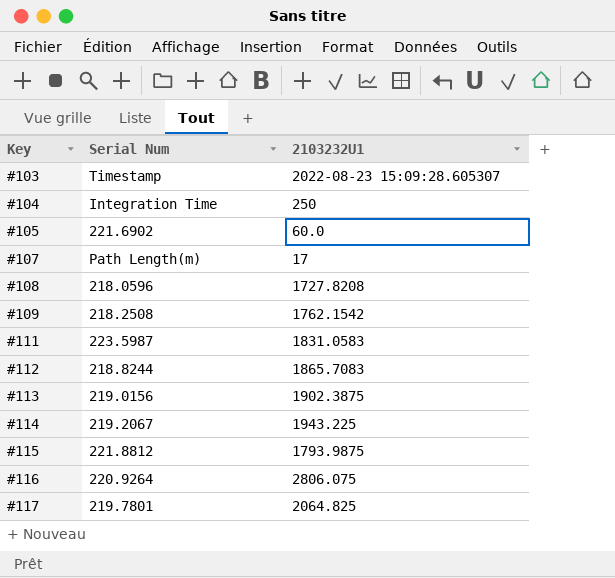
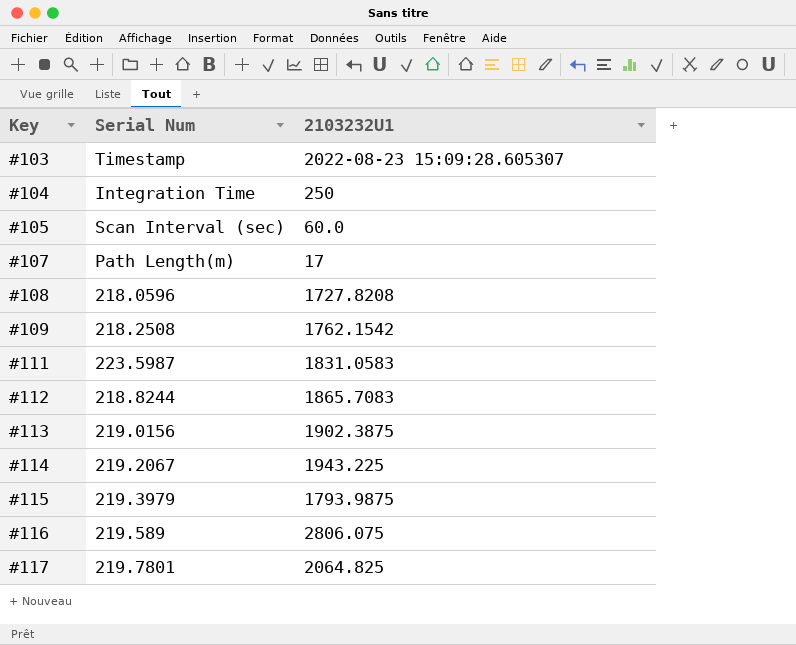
#105 | Serial Num: 221.6902 -> Scan Interval (sec)
#115 | Serial Num: 221.8812 -> 219.3979
#116 | Serial Num: 220.9264 -> 219.589

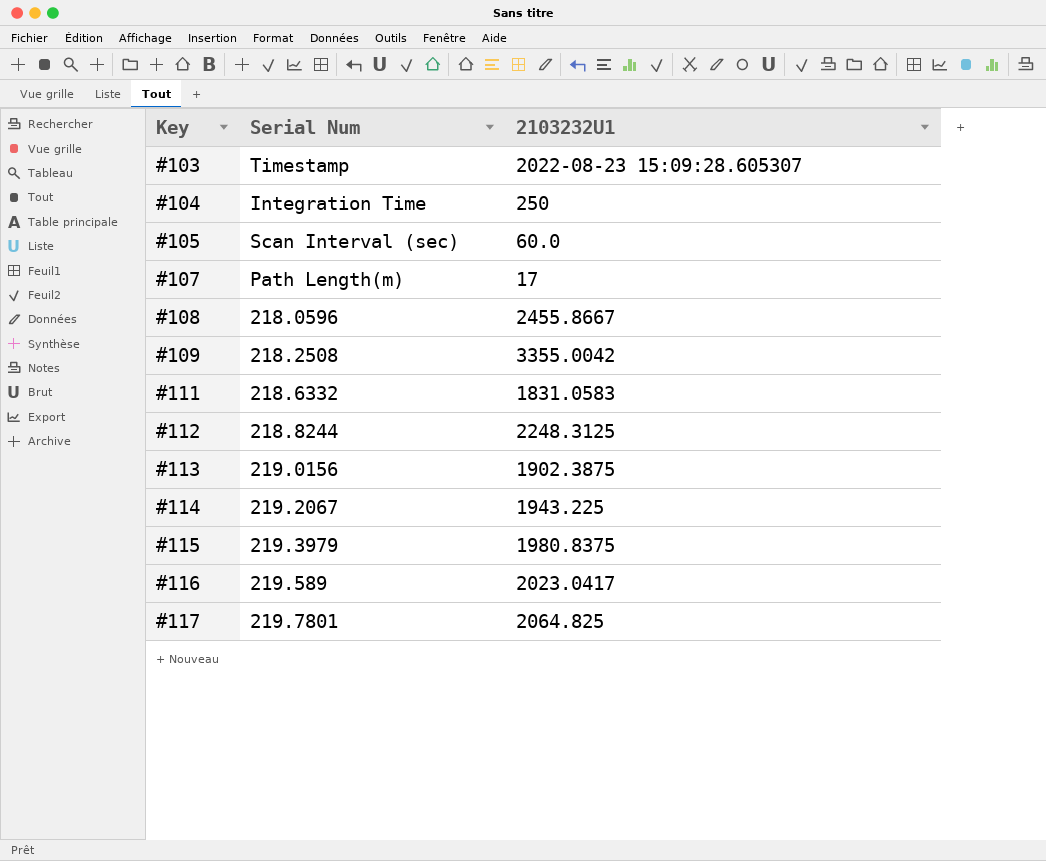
#108 | 2103232U1: 1727.8208 -> 2455.8667
#109 | 2103232U1: 1762.1542 -> 3355.0042
#111 | Serial Num: 223.5987 -> 218.6332
#112 | 2103232U1: 1865.7083 -> 2248.3125
#115 | 2103232U1: 1793.9875 -> 1980.8375
#116 | 2103232U1: 2806.075 -> 2023.0417

